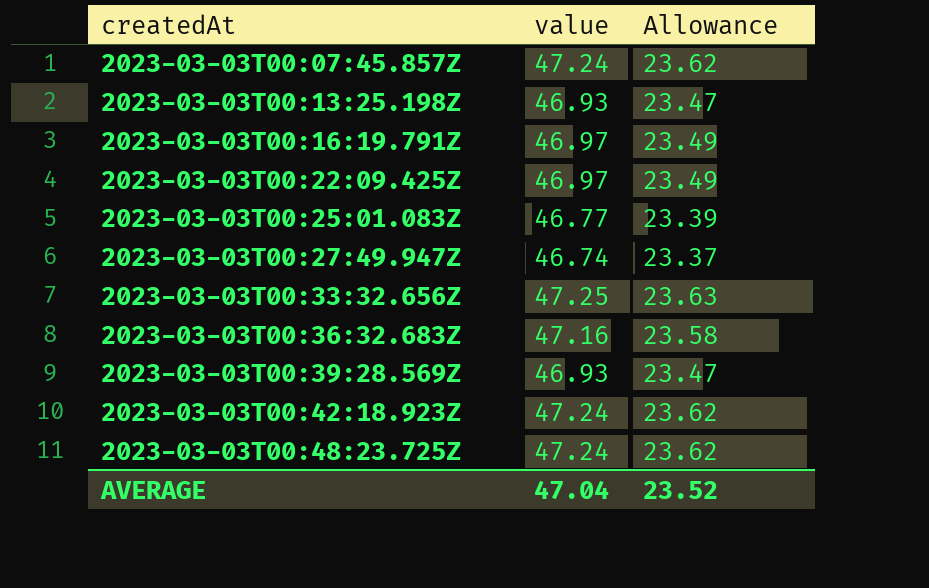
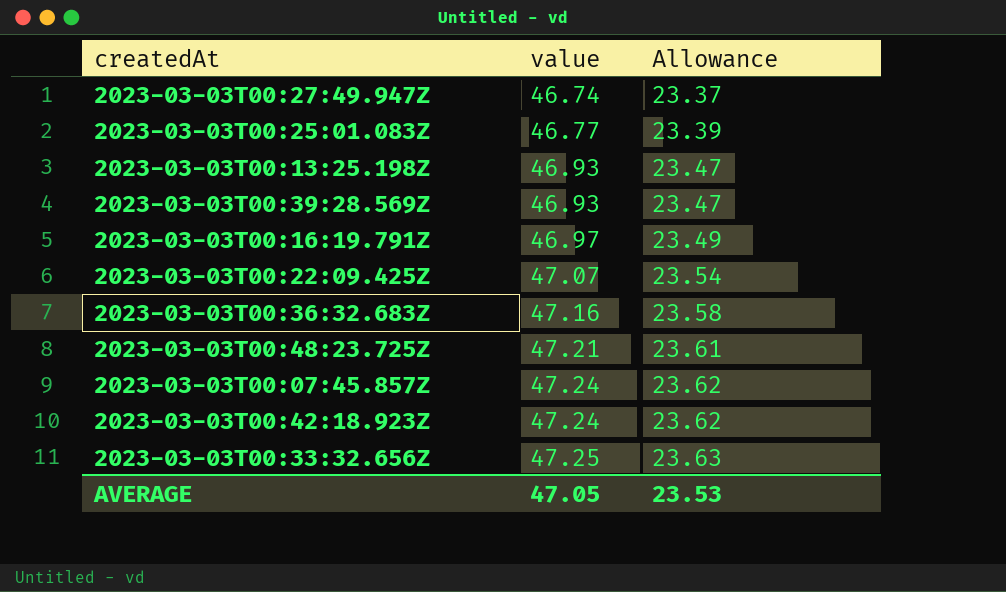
row order: createdAt ascending -> value ascending
2023-03-03T00:22:09.425Z | value: 46.97 -> 47.07
2023-03-03T00:22:09.425Z | Allowance: 23.49 -> 23.54
2023-03-03T00:48:23.725Z | value: 47.24 -> 47.21
2023-03-03T00:48:23.725Z | Allowance: 23.62 -> 23.61
AVERAGE | value: 47.04 -> 47.05
AVERAGE | Allowance: 23.52 -> 23.53

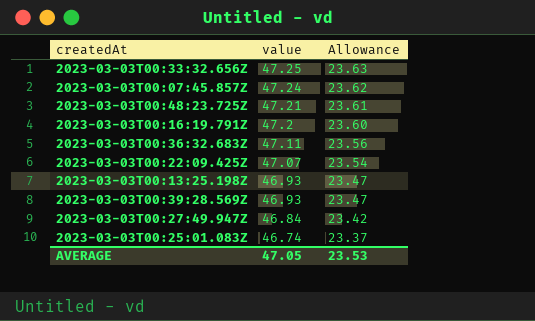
row order: value ascending -> value descending
row 2023-03-03T00:42:18.923Z: 47.24 | 23.62 -> none
2023-03-03T00:16:19.791Z | value: 46.97 -> 47.2
2023-03-03T00:16:19.791Z | Allowance: 23.49 -> 23.60
2023-03-03T00:36:32.683Z | value: 47.16 -> 47.11
2023-03-03T00:36:32.683Z | Allowance: 23.58 -> 23.56
2023-03-03T00:27:49.947Z | value: 46.74 -> 46.84
2023-03-03T00:27:49.947Z | Allowance: 23.37 -> 23.42
2023-03-03T00:25:01.083Z | value: 46.77 -> 46.74
2023-03-03T00:25:01.083Z | Allowance: 23.39 -> 23.37

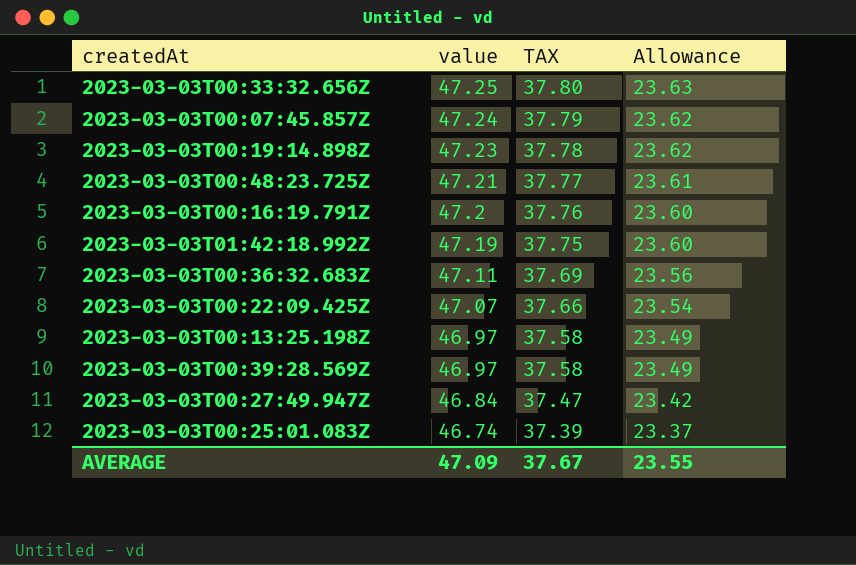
column TAX | formula: none -> [value] * 0.8
row 2023-03-03T00:19:14.898Z: none -> 47.23 | 37.78 | 23.62
row 2023-03-03T01:42:18.992Z: none -> 47.19 | 37.75 | 23.60
2023-03-03T00:13:25.198Z | value: 46.93 -> 46.97
2023-03-03T00:13:25.198Z | Allowance: 23.47 -> 23.49
2023-03-03T00:39:28.569Z | value: 46.93 -> 46.97
2023-03-03T00:39:28.569Z | Allowance: 23.47 -> 23.49
AVERAGE | value: 47.05 -> 47.09
AVERAGE | Allowance: 23.53 -> 23.55

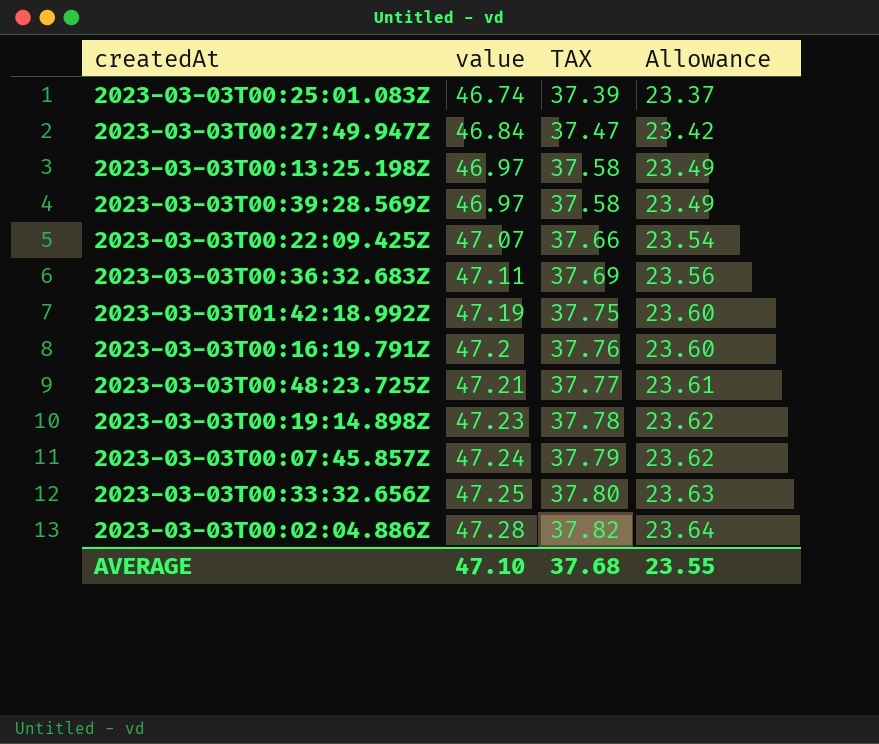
row order: value descending -> value ascending
row 2023-03-03T00:02:04.886Z: none -> 47.28 | 37.82 | 23.64
AVERAGE | value: 47.09 -> 47.10
AVERAGE | TAX: 37.67 -> 37.68

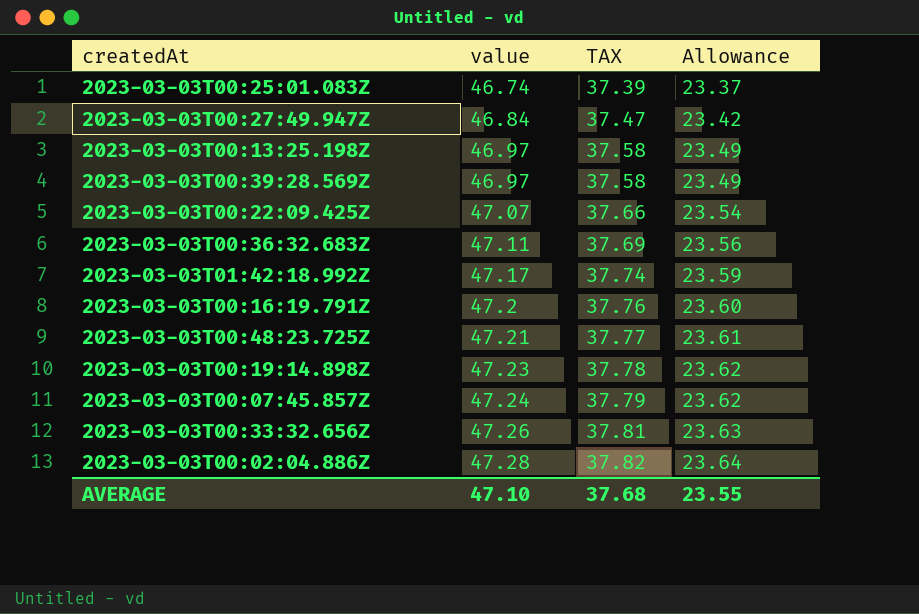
2023-03-03T01:42:18.992Z | value: 47.19 -> 47.17
2023-03-03T01:42:18.992Z | TAX: 37.75 -> 37.74
2023-03-03T01:42:18.992Z | Allowance: 23.60 -> 23.59
2023-03-03T00:33:32.656Z | value: 47.25 -> 47.26
2023-03-03T00:33:32.656Z | TAX: 37.80 -> 37.81

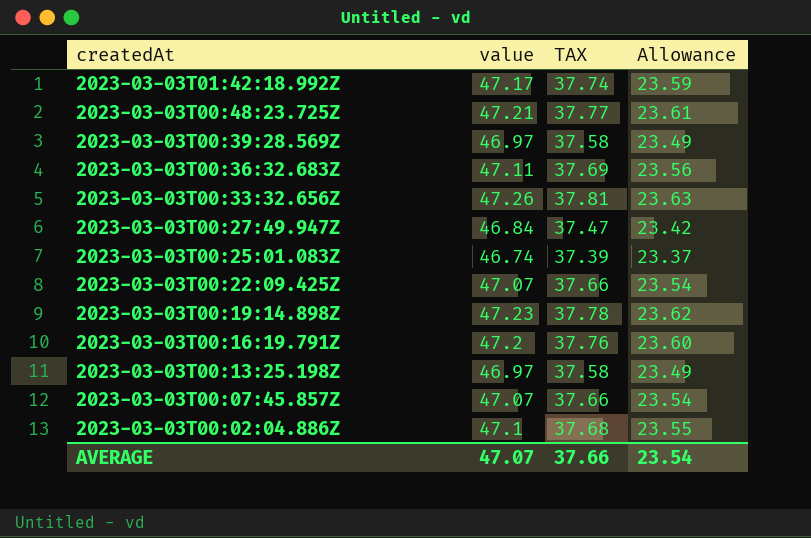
row order: value ascending -> createdAt descending
2023-03-03T00:07:45.857Z | value: 47.24 -> 47.07
2023-03-03T00:07:45.857Z | TAX: 37.79 -> 37.66
2023-03-03T00:07:45.857Z | Allowance: 23.62 -> 23.54
2023-03-03T00:02:04.886Z | value: 47.28 -> 47.1
2023-03-03T00:02:04.886Z | TAX: 37.82 -> 37.68
2023-03-03T00:02:04.886Z | Allowance: 23.64 -> 23.55
AVERAGE | value: 47.10 -> 47.07
AVERAGE | TAX: 37.68 -> 37.66
AVERAGE | Allowance: 23.55 -> 23.54

